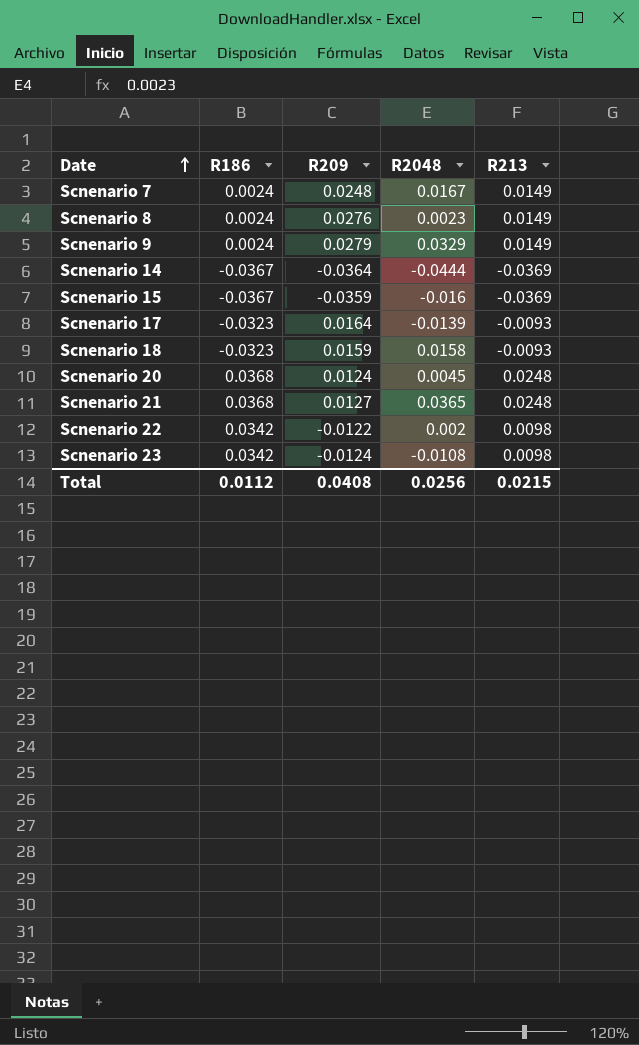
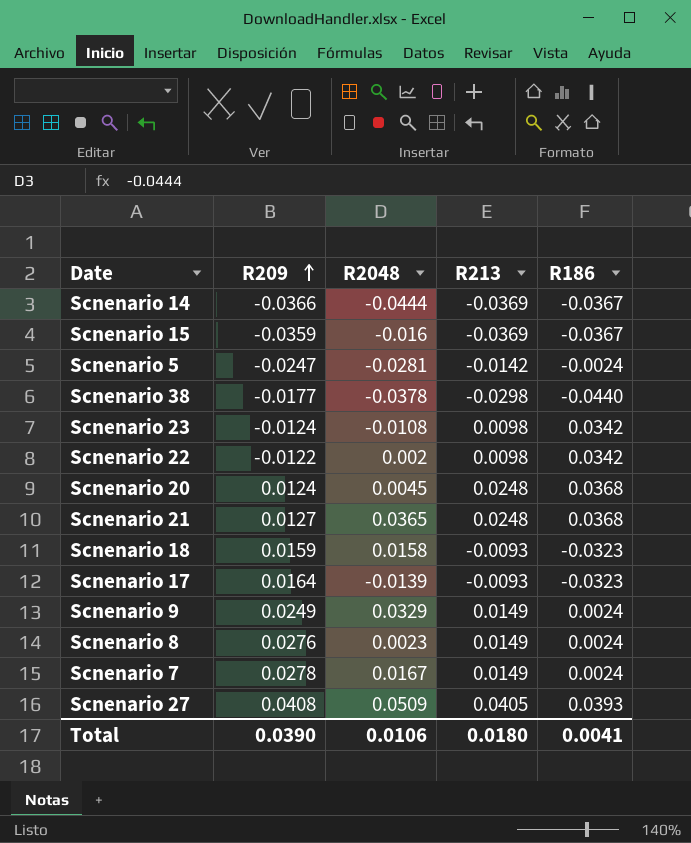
row order: Date ascending -> R209 ascending
column R186 | position: 2 -> 5
Scnenario 14 | R209: -0.0364 -> -0.0366
row Scnenario 5: none -> -0.0247 | -0.0281 | -0.0142 | -0.0024
row Scnenario 38: none -> -0.0177 | -0.0378 | -0.0298 | -0.0440
Scnenario 9 | R209: 0.0279 -> 0.0249
Scnenario 7 | R209: 0.0248 -> 0.0278
row Scnenario 27: none -> 0.0408 | 0.0509 | 0.0405 | 0.0393
Total | R209: 0.0408 -> 0.0390
Total | R2048: 0.0256 -> 0.0106
Total | R213: 0.0215 -> 0.0180
Total | R186: 0.0112 -> 0.0041

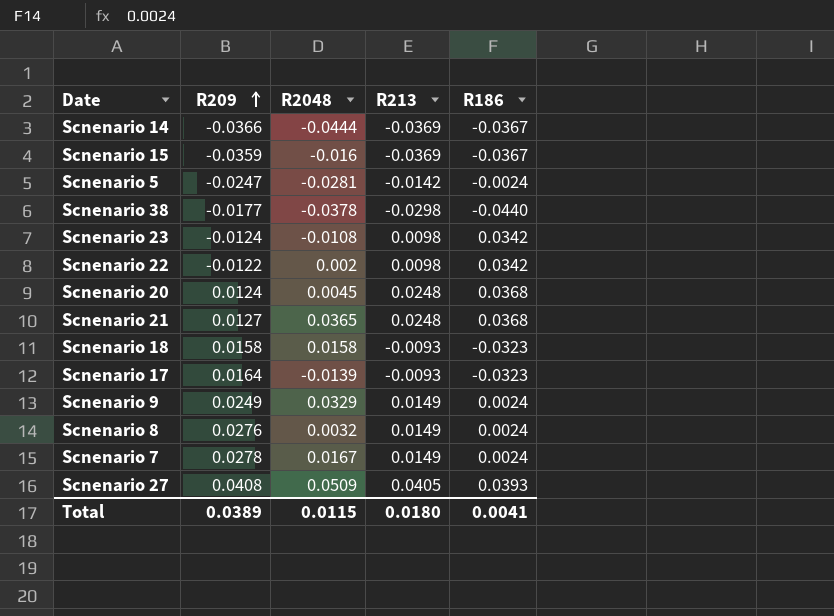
Scnenario 18 | R209: 0.0159 -> 0.0158
Scnenario 8 | R2048: 0.0023 -> 0.0032
Total | R209: 0.0390 -> 0.0389
Total | R2048: 0.0106 -> 0.0115

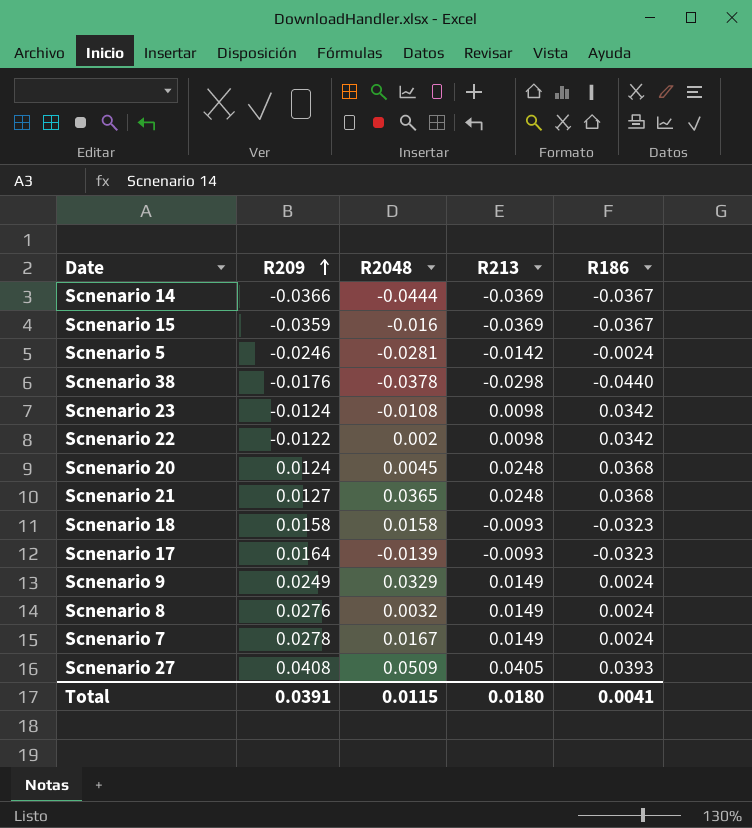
Scnenario 5 | R209: -0.0247 -> -0.0246
Scnenario 38 | R209: -0.0177 -> -0.0176
Total | R209: 0.0389 -> 0.0391

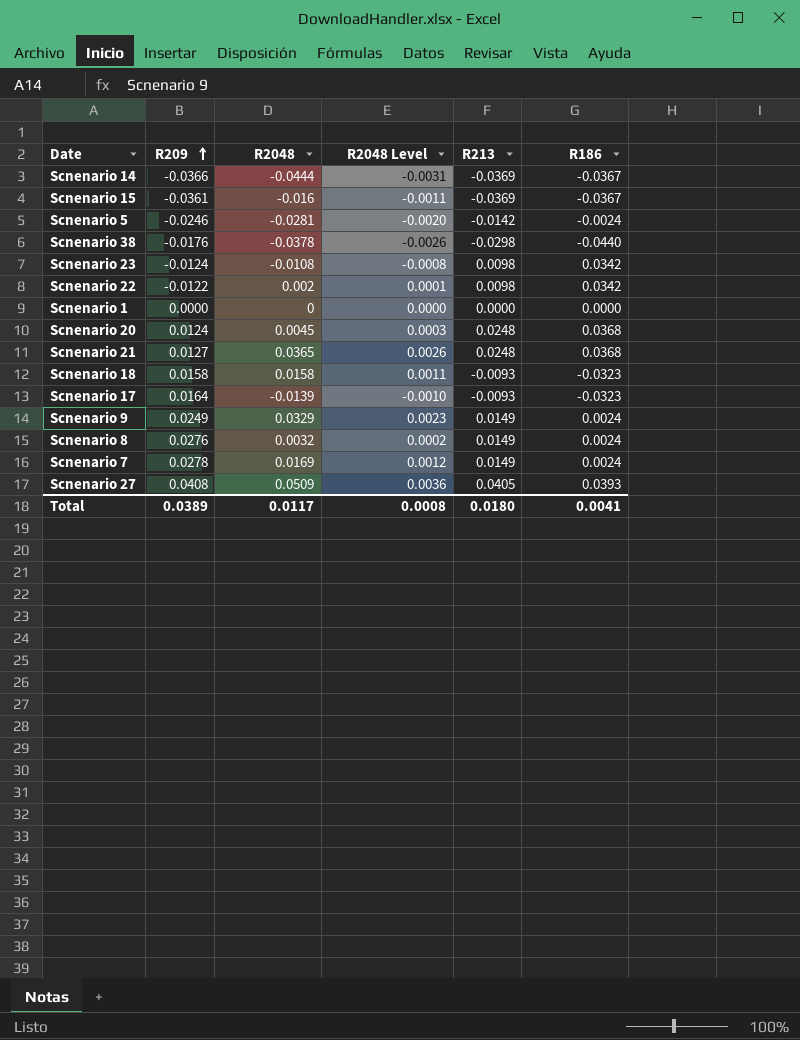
column R2048 Level | formula: none -> [R2048] * 0.07
Scnenario 15 | R209: -0.0359 -> -0.0361
row Scnenario 1: none -> 0.0000 | 0 | 0.0000 | 0.0000 | 0.0000
Scnenario 7 | R2048: 0.0167 -> 0.0169
Total | R209: 0.0391 -> 0.0389
Total | R2048: 0.0115 -> 0.0117

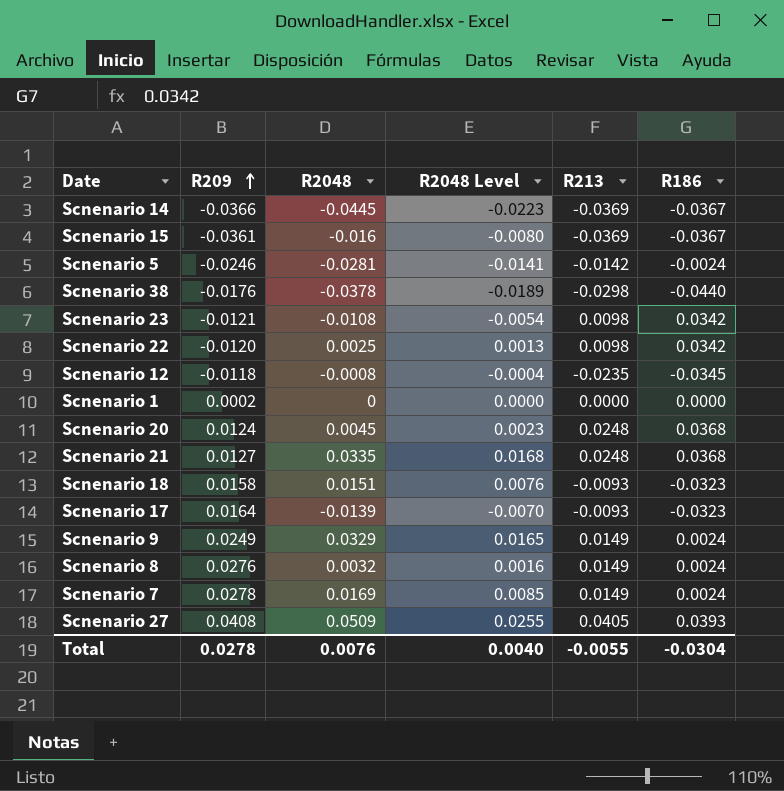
column R2048 Level | formula: [R2048] * 0.07 -> [R2048] * 0.5
Scnenario 14 | R2048: -0.0444 -> -0.0445
Scnenario 23 | R209: -0.0124 -> -0.0121
Scnenario 22 | R209: -0.0122 -> -0.0120
Scnenario 22 | R2048: 0.002 -> 0.0025
row Scnenario 12: none -> -0.0118 | -0.0008 | -0.0004 | -0.0235 | -0.0345
Scnenario 1 | R209: 0.0000 -> 0.0002
Scnenario 21 | R2048: 0.0365 -> 0.0335
Scnenario 18 | R2048: 0.0158 -> 0.0151
Total | R209: 0.0389 -> 0.0278
Total | R2048: 0.0117 -> 0.0076
Total | R2048 Level: 0.0008 -> 0.0040
Total | R213: 0.0180 -> -0.0055
Total | R186: 0.0041 -> -0.0304

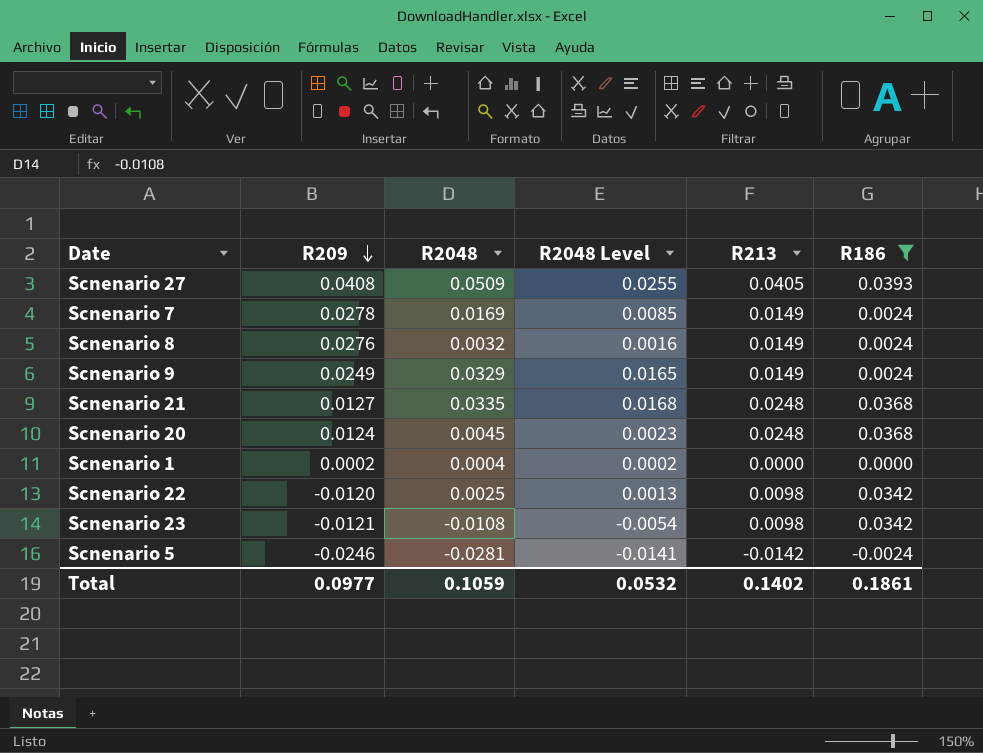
filter: none -> R186 >= -0.0024
row order: R209 ascending -> R209 descending
Scnenario 1 | R2048: 0 -> 0.0004
Scnenario 1 | R2048 Level: 0.0000 -> 0.0002
Total | R209: 0.0278 -> 0.0977
Total | R2048: 0.0076 -> 0.1059
Total | R2048 Level: 0.0040 -> 0.0532
Total | R213: -0.0055 -> 0.1402
Total | R186: -0.0304 -> 0.1861

